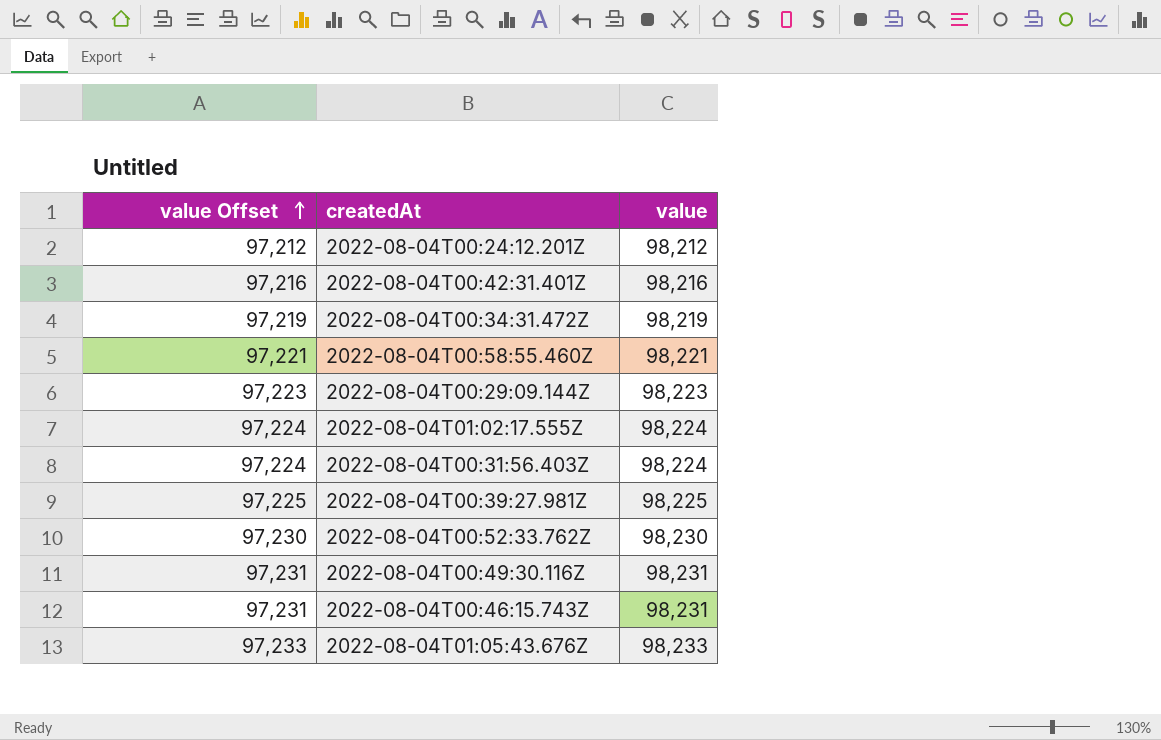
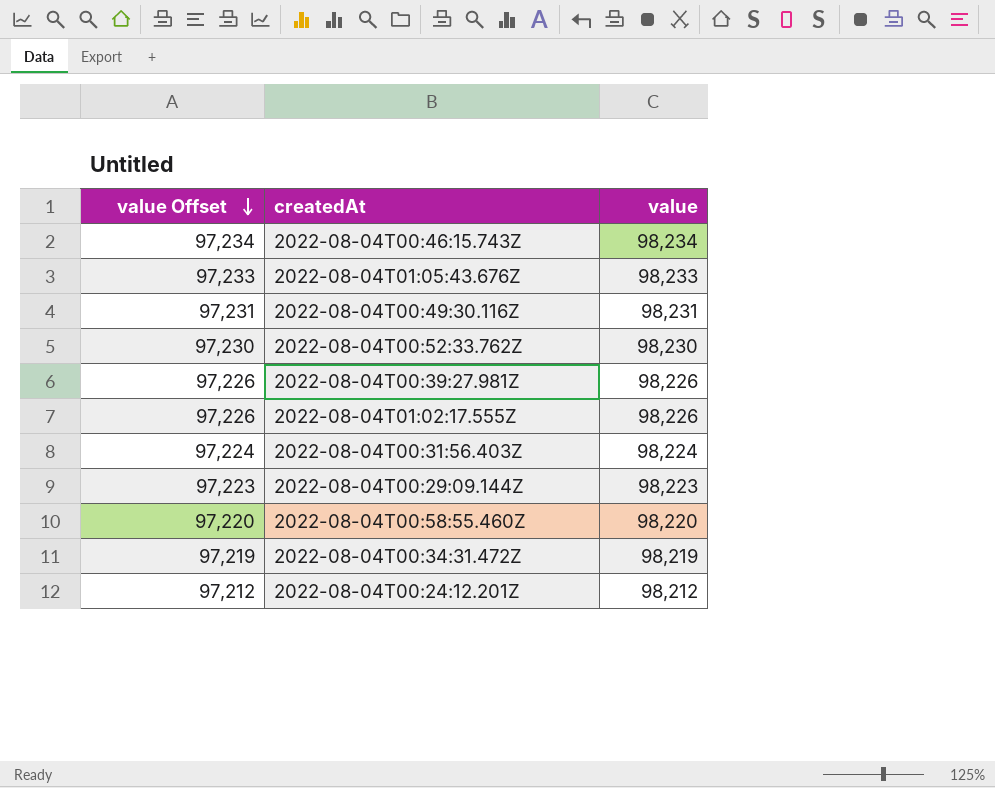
row order: value Offset ascending -> value Offset descending
row 2022-08-04T00:42:31.401Z: 97,216 | 98,216 -> none
2022-08-04T00:46:15.743Z | value Offset: 97,231 -> 97,234
2022-08-04T00:46:15.743Z | value: 98,231 -> 98,234
2022-08-04T00:39:27.981Z | value Offset: 97,225 -> 97,226
2022-08-04T00:39:27.981Z | value: 98,225 -> 98,226
2022-08-04T01:02:17.555Z | value Offset: 97,224 -> 97,226
2022-08-04T01:02:17.555Z | value: 98,224 -> 98,226
2022-08-04T00:58:55.460Z | value Offset: 97,221 -> 97,220
2022-08-04T00:58:55.460Z | value: 98,221 -> 98,220

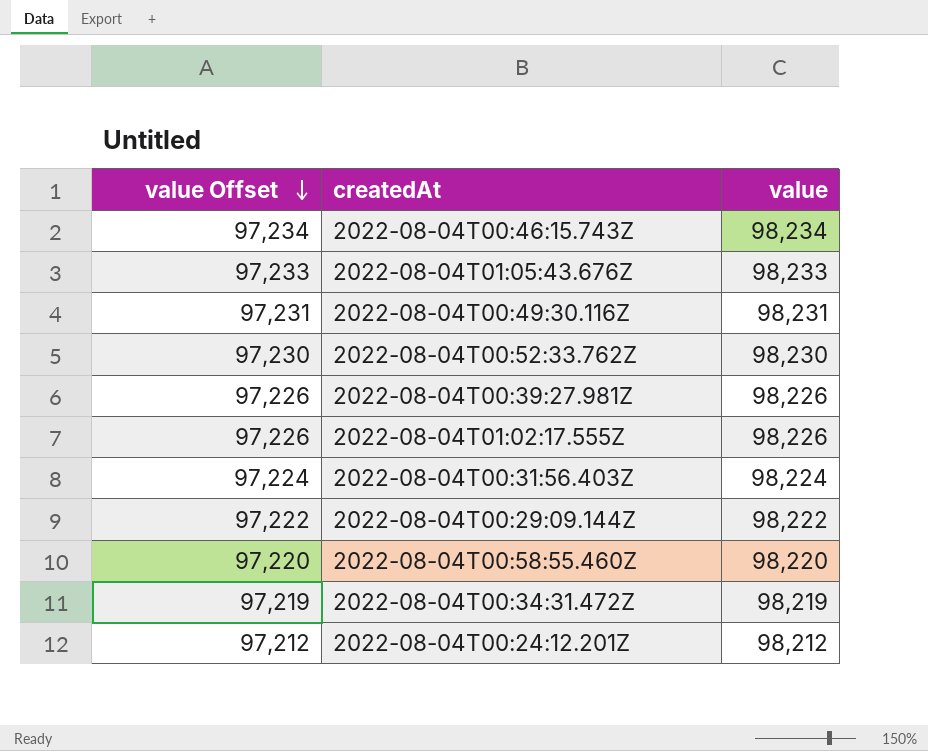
2022-08-04T00:29:09.144Z | value Offset: 97,223 -> 97,222
2022-08-04T00:29:09.144Z | value: 98,223 -> 98,222

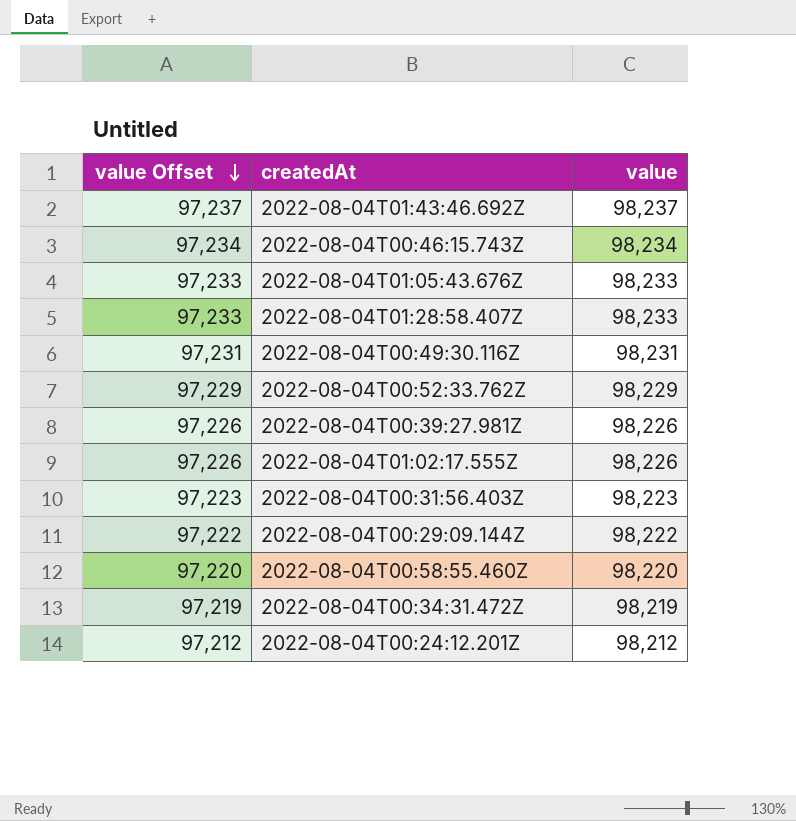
row 2022-08-04T01:43:46.692Z: none -> 97,237 | 98,237
row 2022-08-04T01:28:58.407Z: none -> 97,233 | 98,233
2022-08-04T00:52:33.762Z | value Offset: 97,230 -> 97,229
2022-08-04T00:52:33.762Z | value: 98,230 -> 98,229
2022-08-04T00:31:56.403Z | value Offset: 97,224 -> 97,223
2022-08-04T00:31:56.403Z | value: 98,224 -> 98,223

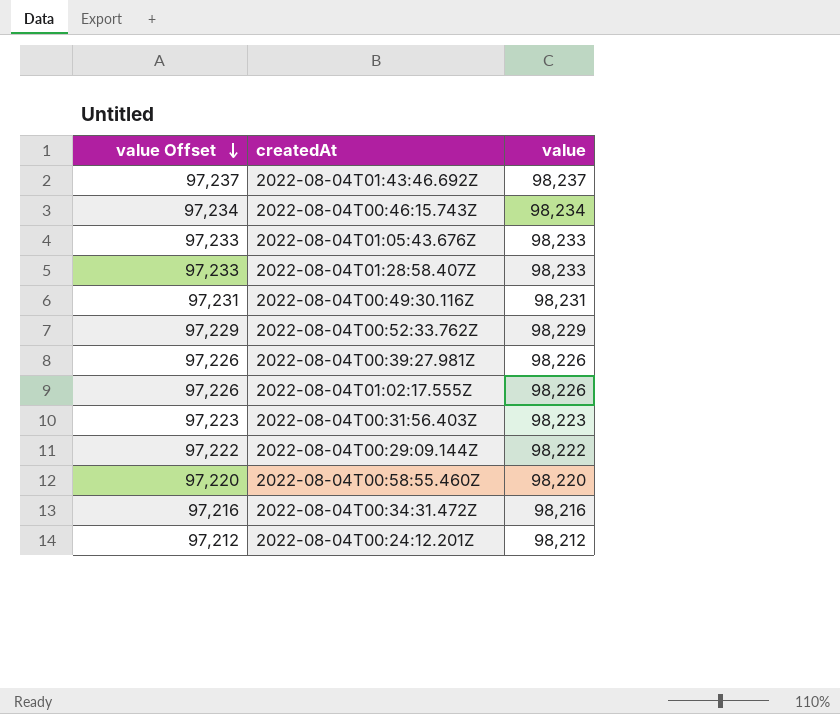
2022-08-04T00:34:31.472Z | value Offset: 97,219 -> 97,216
2022-08-04T00:34:31.472Z | value: 98,219 -> 98,216

